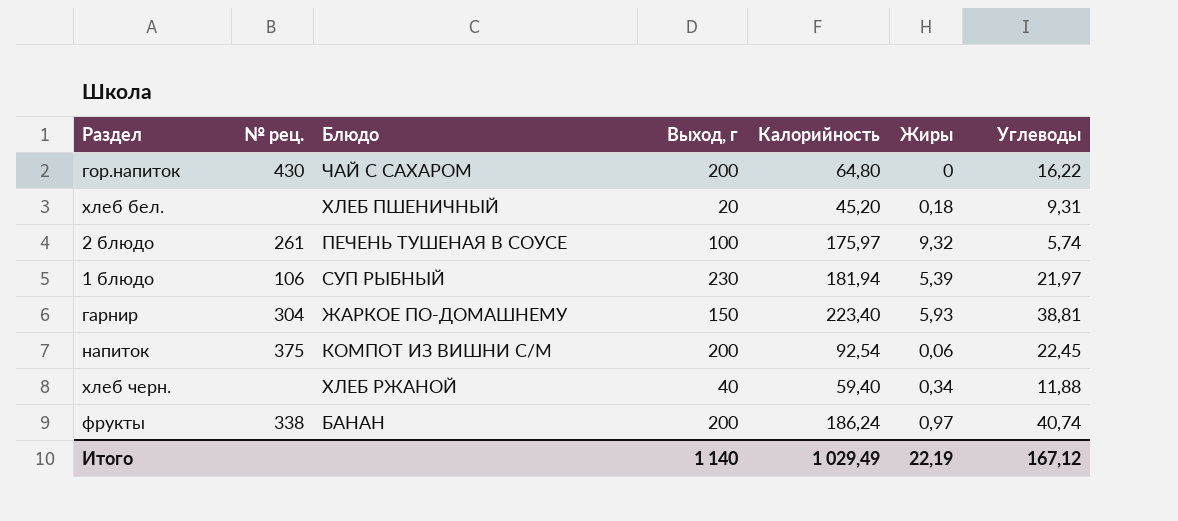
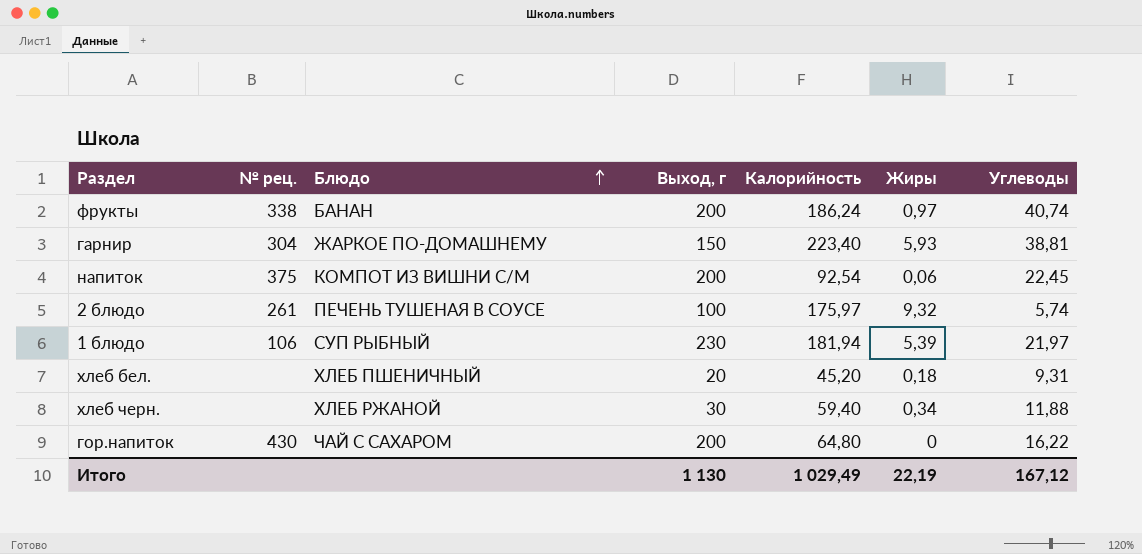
row order: none -> Блюдо ascending
хлеб черн. | Выход, г: 40 -> 30
Итого | Выход, г: 1 140 -> 1 130

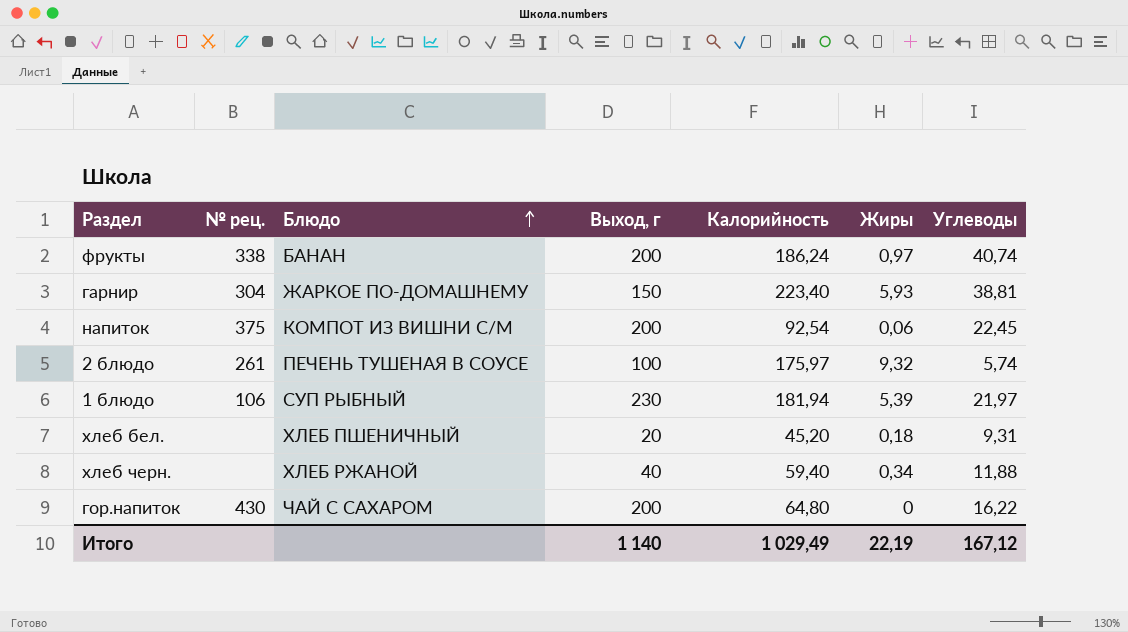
хлеб черн. | Выход, г: 30 -> 40
Итого | Выход, г: 1 130 -> 1 140

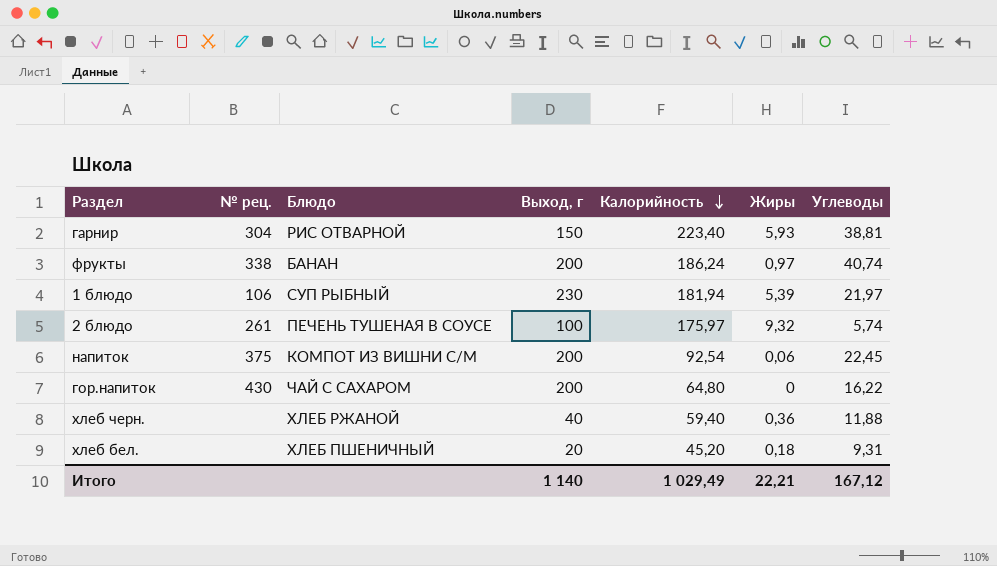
row order: Блюдо ascending -> Калорийность descending
гарнир | Блюдо: ЖАРКОЕ ПО-ДОМАШНЕМУ -> РИС ОТВАРНОЙ
хлеб черн. | Жиры: 0,34 -> 0,36
Итого | Жиры: 22,19 -> 22,21

